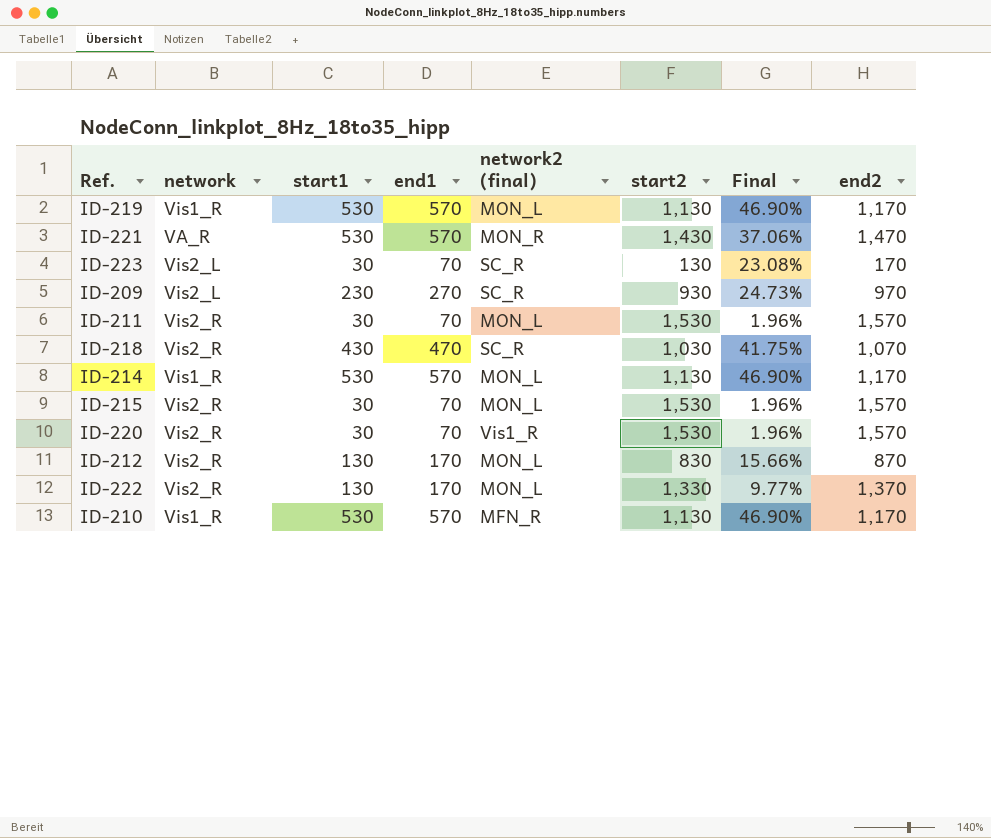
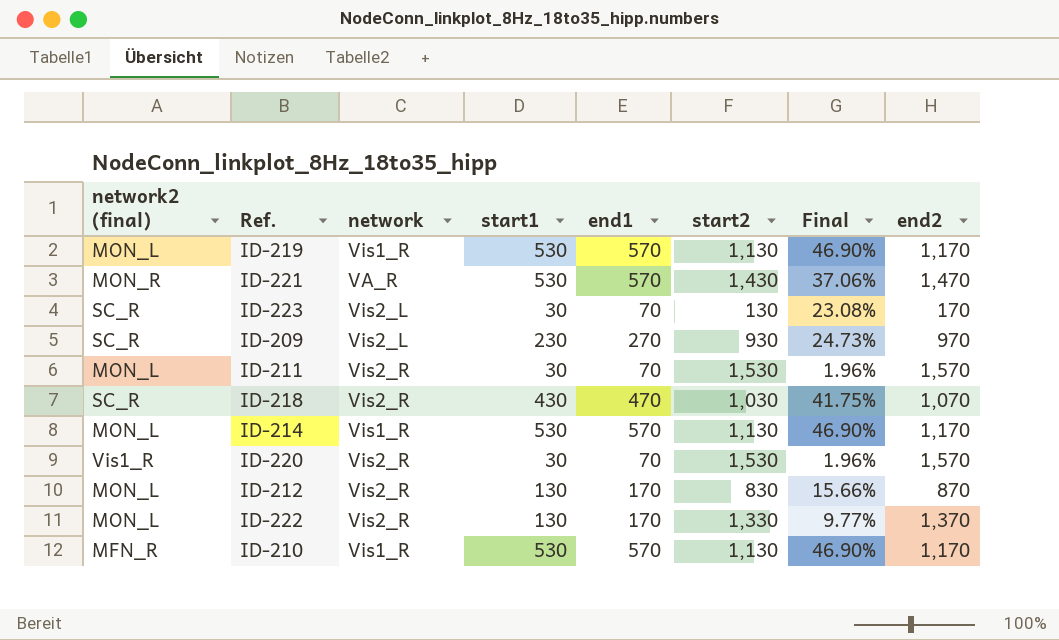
column network2 (final) | position: 5 -> 1
row ID-215: Vis2_R | 30 | 70 | MON_L | 1,530 | 1.96% | 1,570 -> none

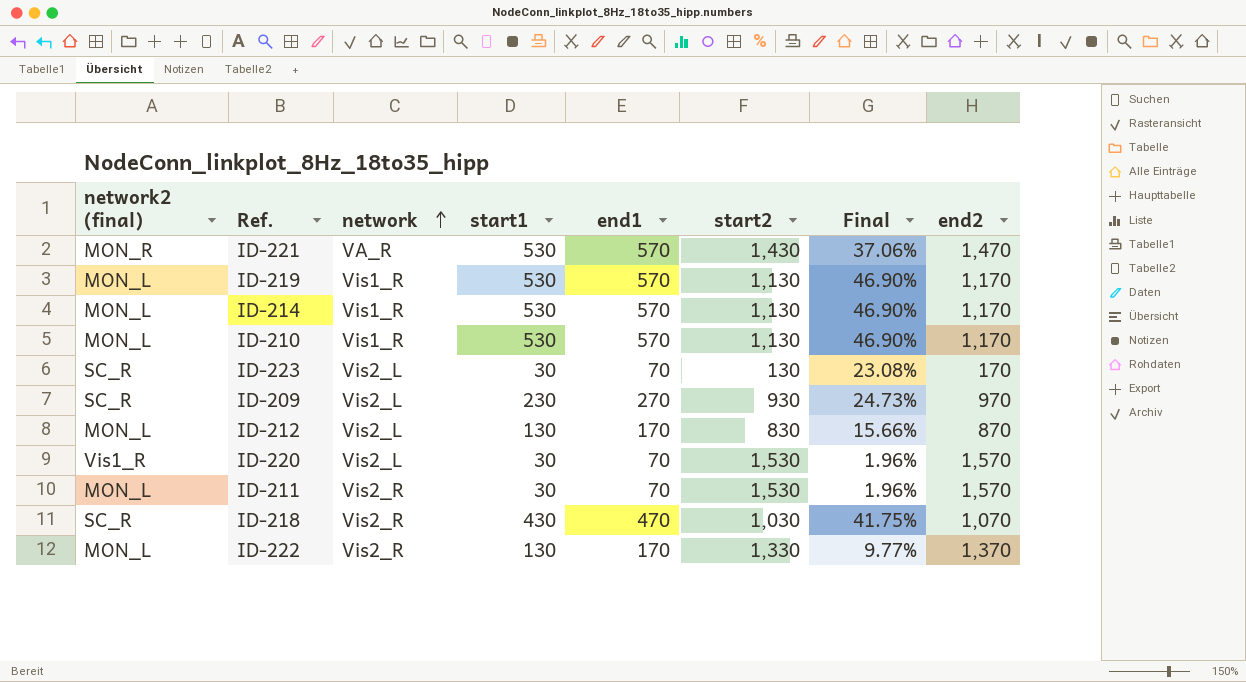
row order: none -> network ascending
ID-210 | network2 (final): MFN_R -> MON_L
ID-212 | network: Vis2_R -> Vis2_L
ID-220 | network: Vis2_R -> Vis2_L

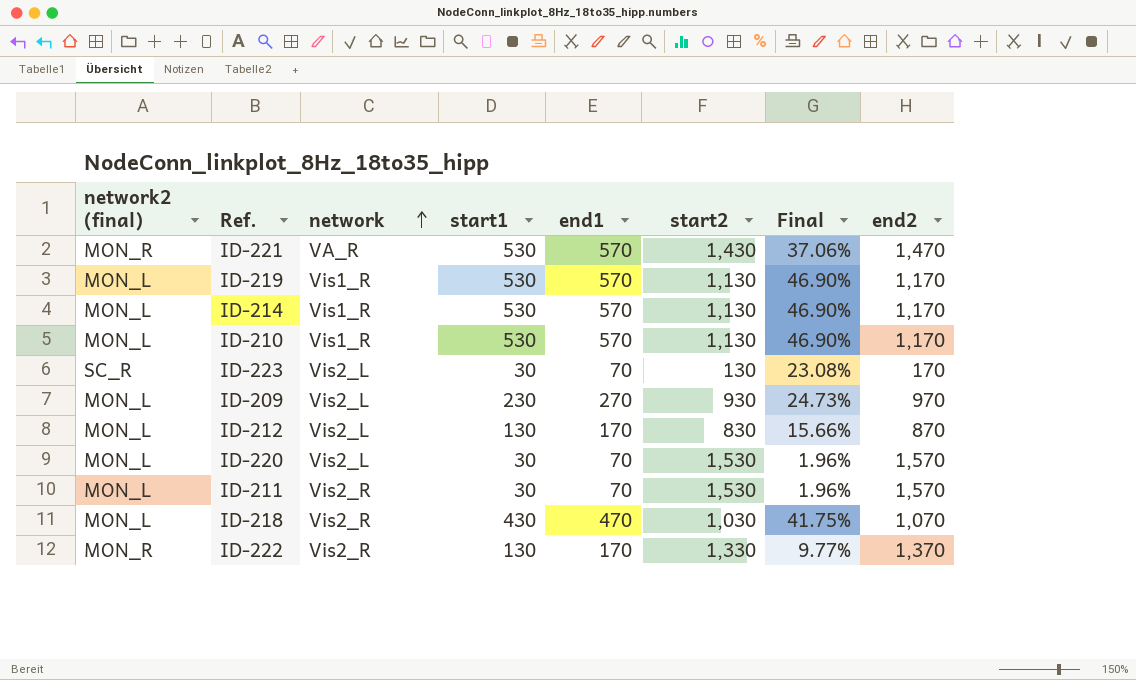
ID-209 | network2 (final): SC_R -> MON_L
ID-220 | network2 (final): Vis1_R -> MON_L
ID-218 | network2 (final): SC_R -> MON_L
ID-222 | network2 (final): MON_L -> MON_R

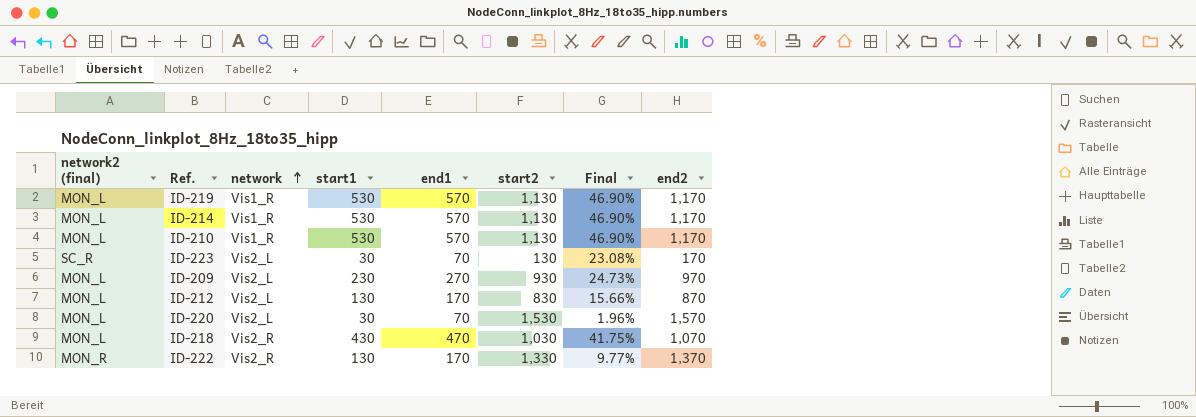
row ID-221: MON_R | VA_R | 530 | 570 | 1,430 | 37.06% | 1,470 -> none
row ID-211: MON_L | Vis2_R | 30 | 70 | 1,530 | 1.96% | 1,570 -> none

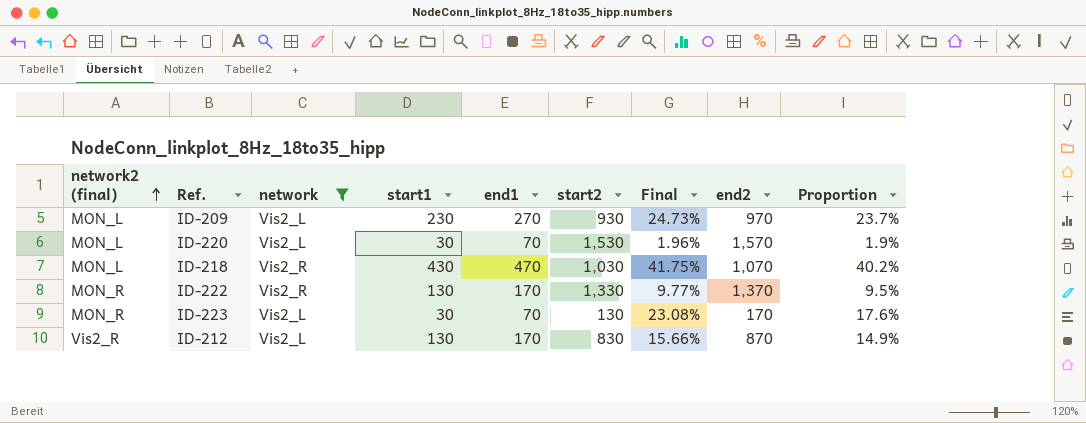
filter: none -> network != Vis1_R
row order: network ascending -> network2 (final) ascending
column Proportion | formula: none -> [start1] / [end2]
ID-223 | network2 (final): SC_R -> MON_R
ID-212 | network2 (final): MON_L -> Vis2_R

